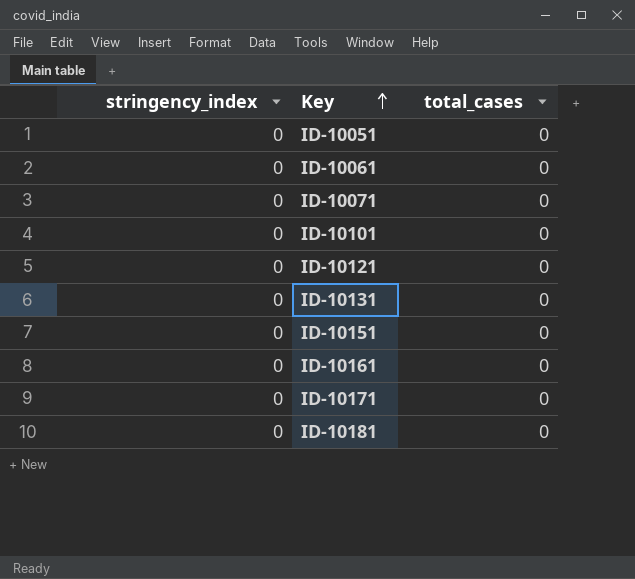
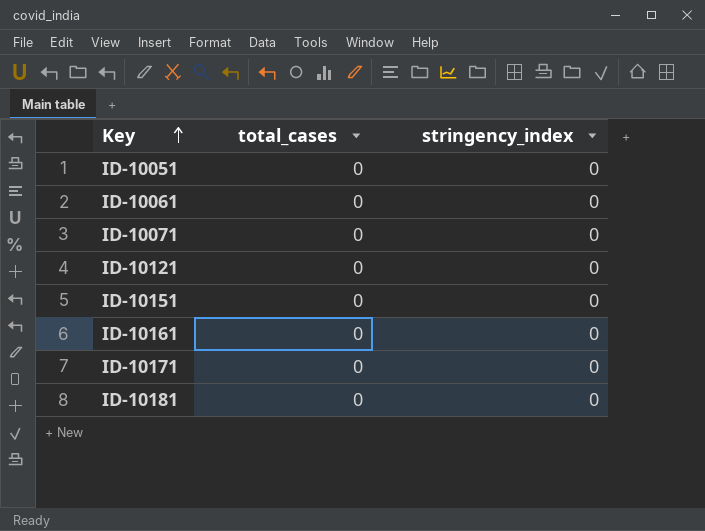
column stringency_index | position: 1 -> 3
row ID-10101: 0 | 0 -> none
row ID-10131: 0 | 0 -> none

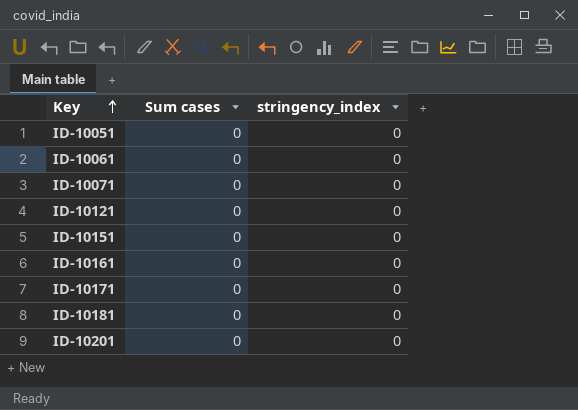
column name: total_cases -> Sum cases
row ID-10201: none -> 0 | 0

